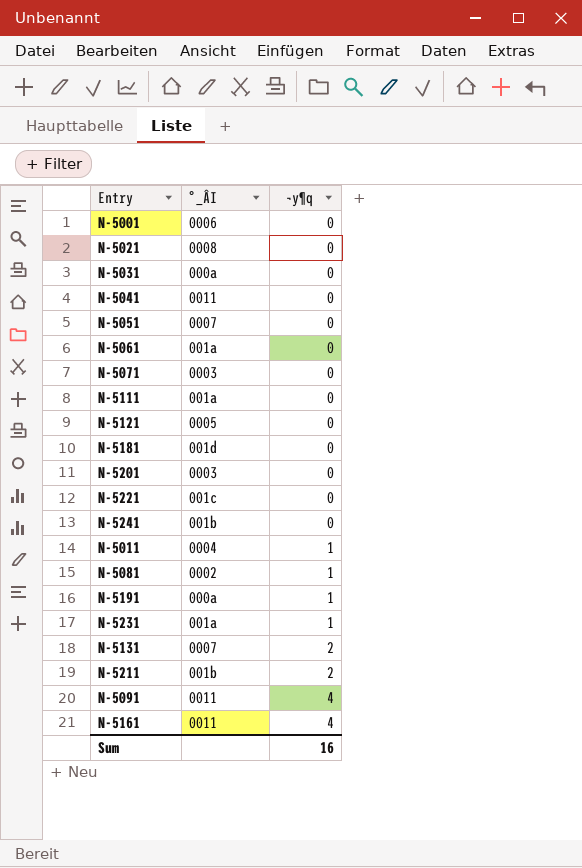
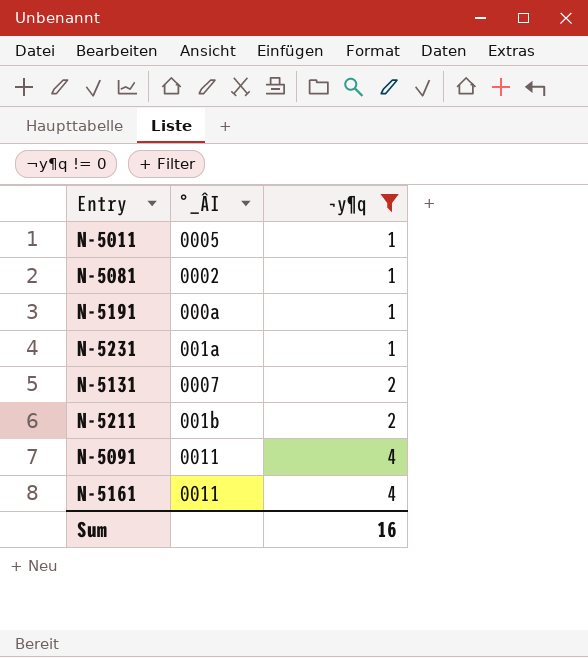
filter: none -> ¬y¶q != 0
N-5011 | °_ÂI: 0004 -> 0005

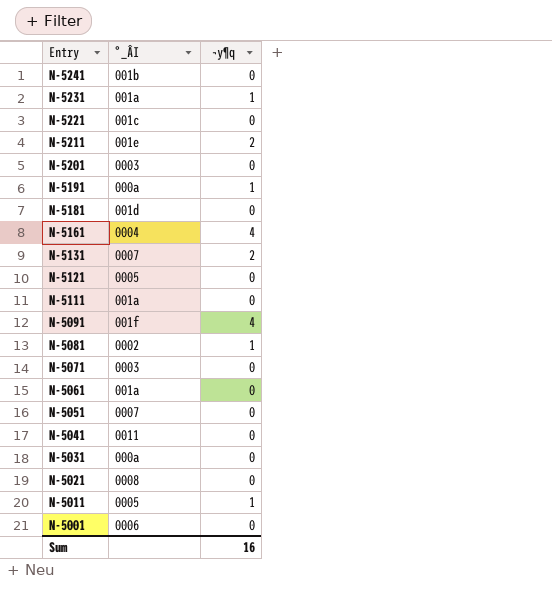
filter: ¬y¶q != 0 -> none
row order: ¬y¶q ascending -> Entry descending
N-5211 | °_ÂI: 001b -> 001e
N-5161 | °_ÂI: 0011 -> 0004
N-5091 | °_ÂI: 0011 -> 001f

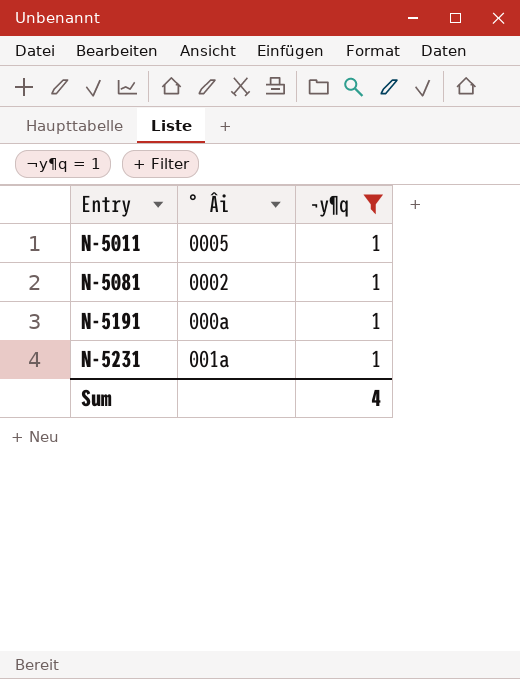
filter: none -> ¬y¶q = 1
row order: Entry descending -> Entry ascending
column name: °_ÂI -> ° Âi
Sum | ¬y¶q: 16 -> 4

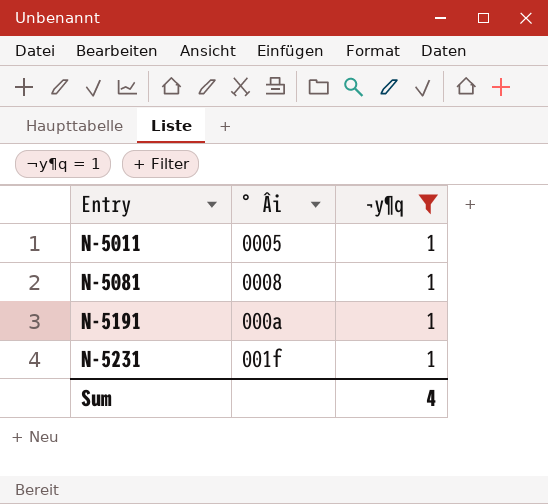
N-5081 | ° Âi: 0002 -> 0008
N-5231 | ° Âi: 001a -> 001f

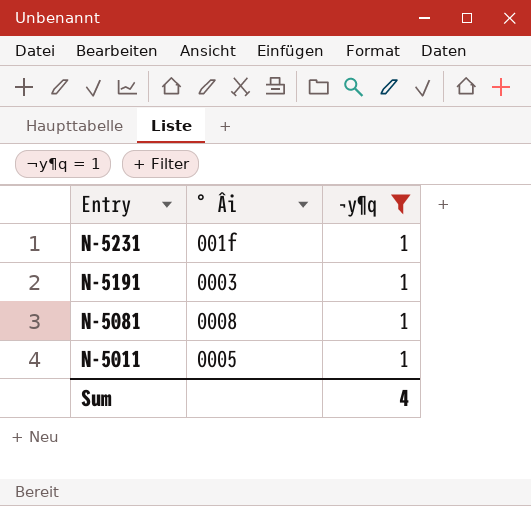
row order: Entry ascending -> Entry descending
N-5191 | ° Âi: 000a -> 0003

